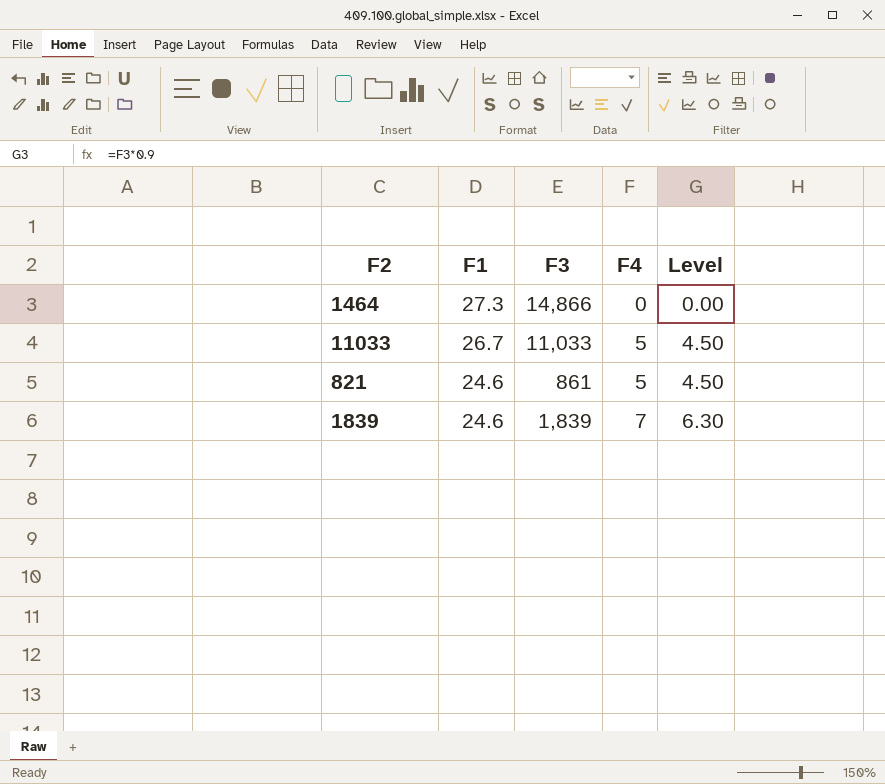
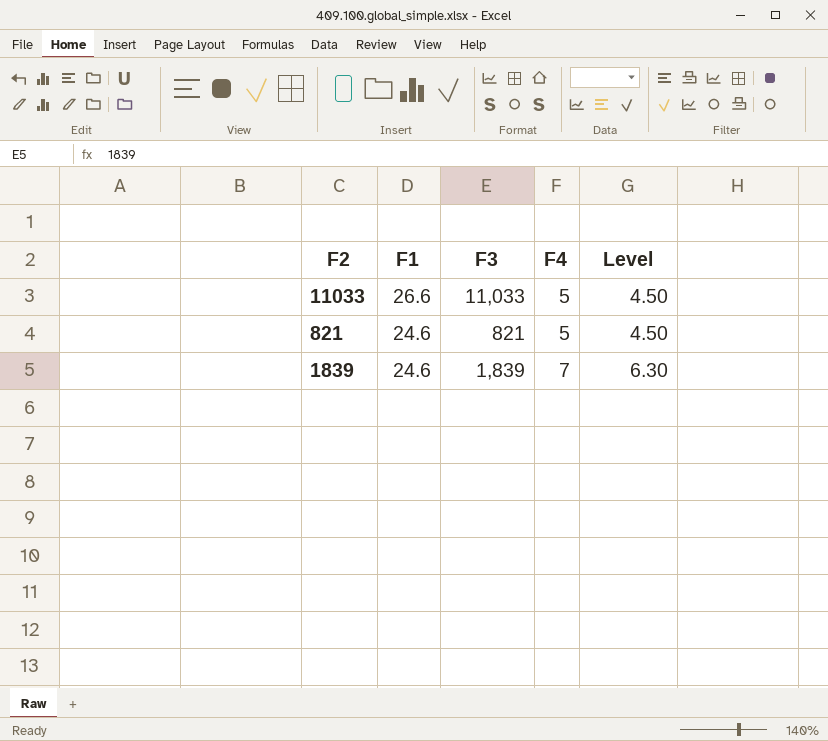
row 1464: 27.3 | 14,866 | 0 | 0.00 -> none
11033 | F1: 26.7 -> 26.6
821 | F3: 861 -> 821

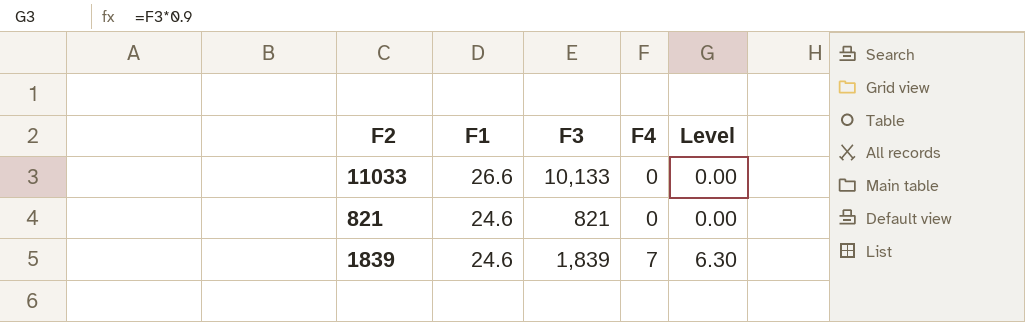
11033 | F3: 11,033 -> 10,133
11033 | F4: 5 -> 0
11033 | Level: 4.50 -> 0.00
821 | F4: 5 -> 0
821 | Level: 4.50 -> 0.00

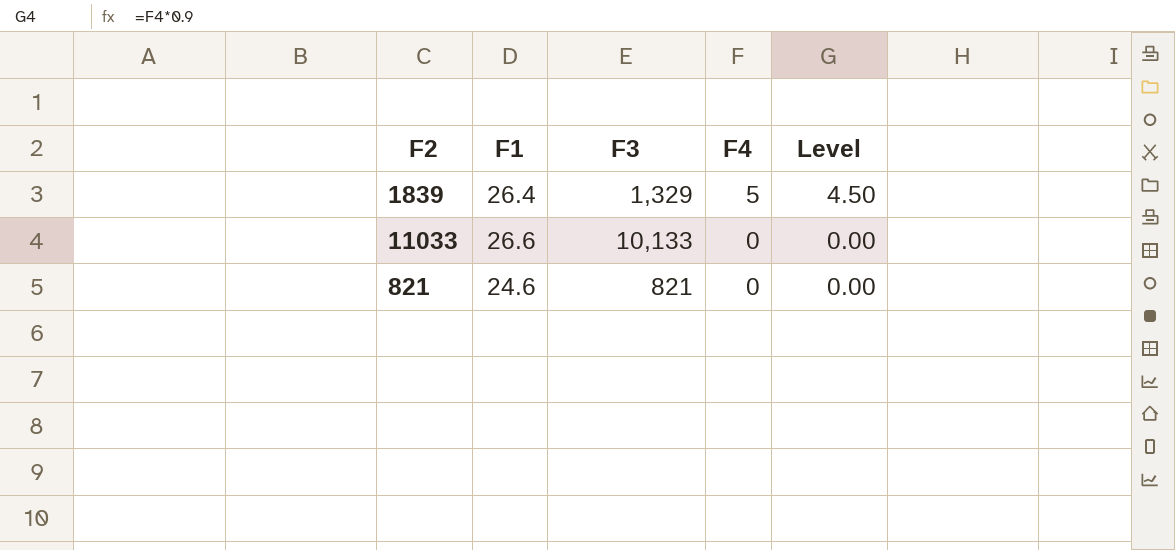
row order: F1 descending -> F4 descending
1839 | F1: 24.6 -> 26.4
1839 | F3: 1,839 -> 1,329
1839 | F4: 7 -> 5
1839 | Level: 6.30 -> 4.50

